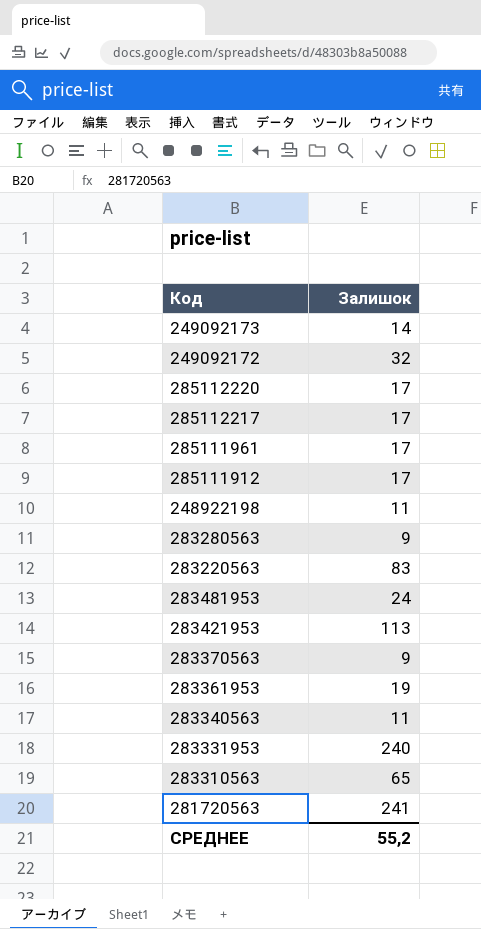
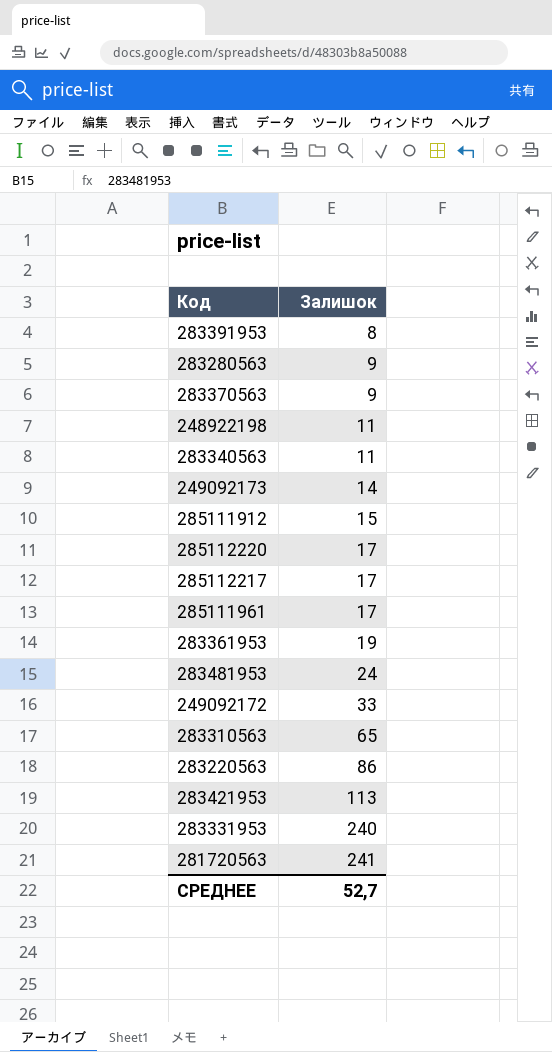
row order: none -> Залишок ascending
row 283391953: none -> 8
285111912 | Залишок: 17 -> 15
249092172 | Залишок: 32 -> 33
283220563 | Залишок: 83 -> 86
СРЕДНЕЕ | Залишок: 55,2 -> 52,7

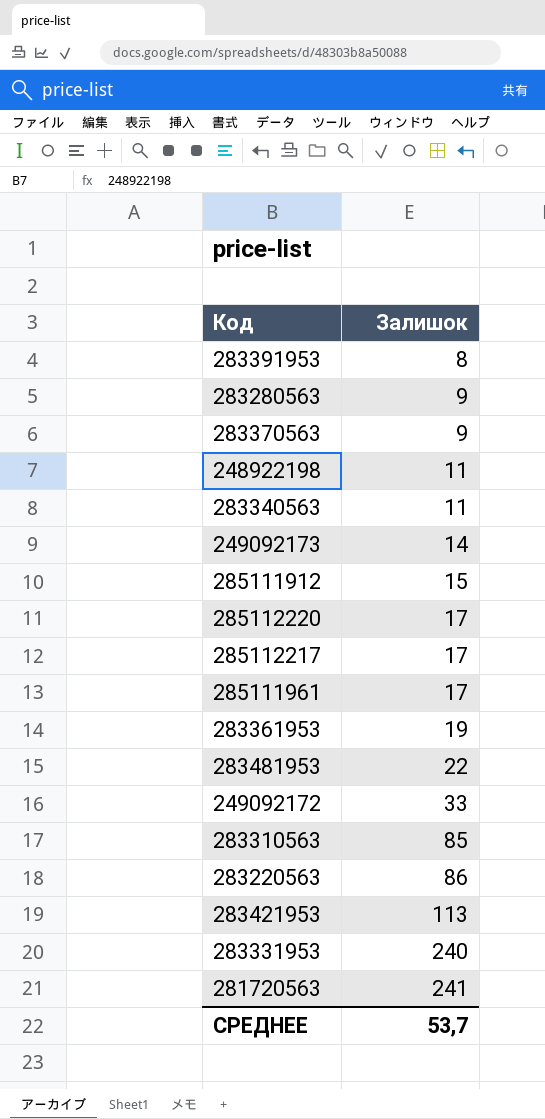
283481953 | Залишок: 24 -> 22
283310563 | Залишок: 65 -> 85
СРЕДНЕЕ | Залишок: 52,7 -> 53,7

